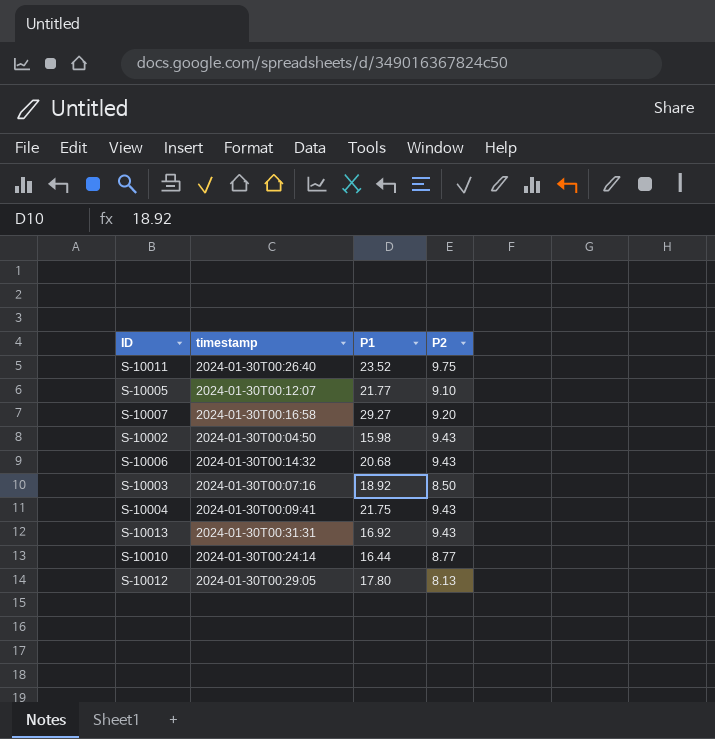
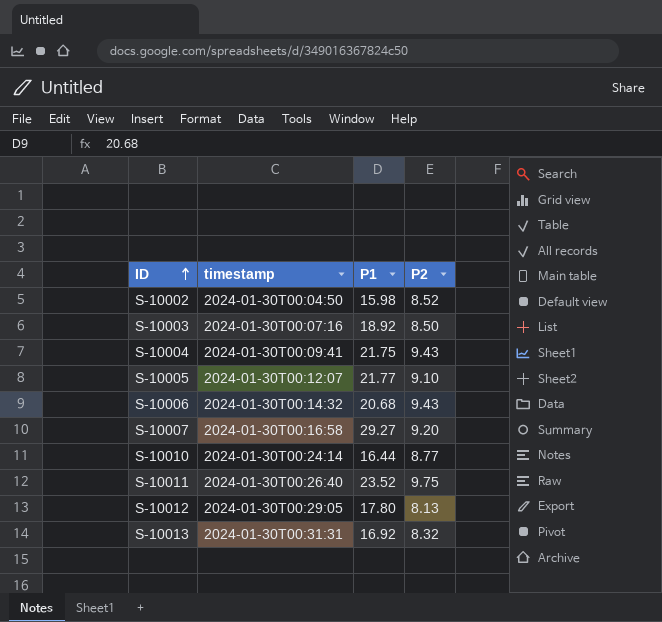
row order: none -> ID ascending
S-10002 | P2: 9.43 -> 8.52
S-10013 | P2: 9.43 -> 8.32

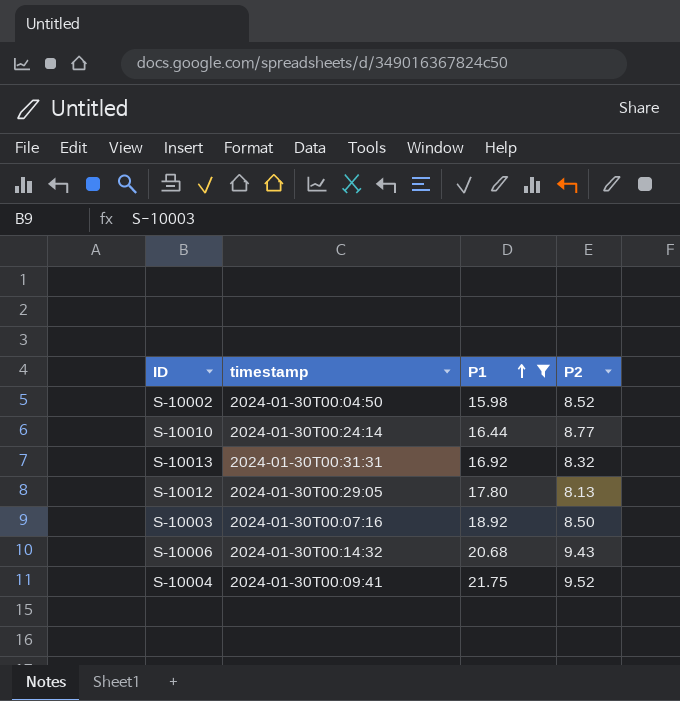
filter: none -> P1 <= 21.75
row order: ID ascending -> P1 ascending
S-10004 | P2: 9.43 -> 9.52

